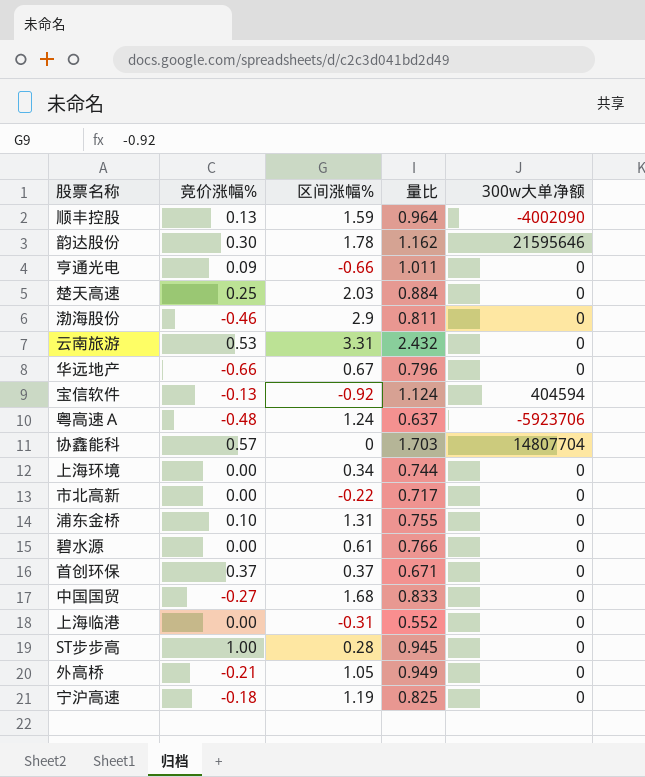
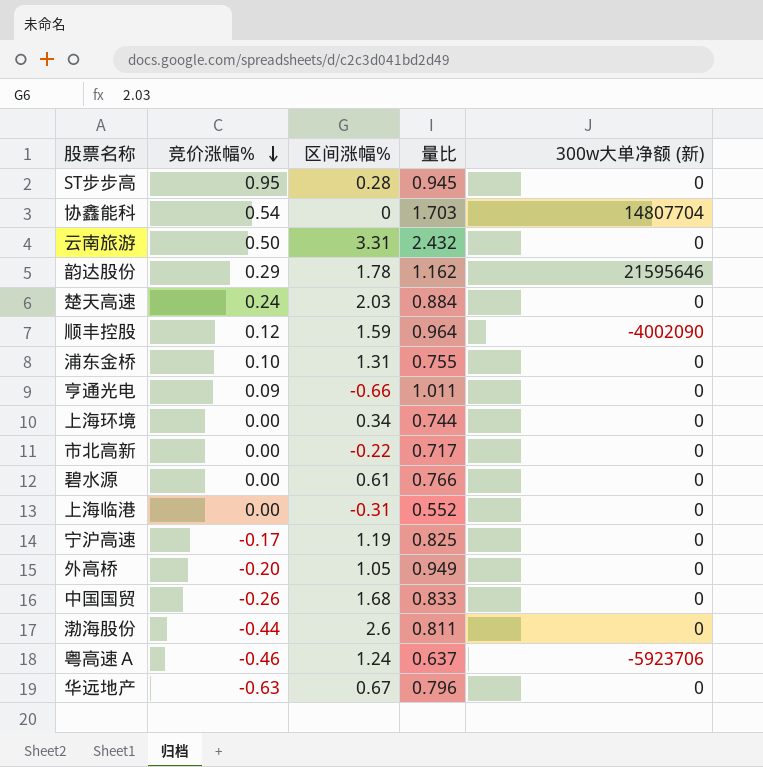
row order: none -> 竞价涨幅% descending
column name: 300w大单净额 -> 300w大单净额 (新)
row 宝信软件: -0.13 | -0.92 | 1.124 | 404594 -> none
row 首创环保: 0.37 | 0.37 | 0.671 | 0 -> none
ST步步高 | 竞价涨幅%: 1.00 -> 0.95
协鑫能科 | 竞价涨幅%: 0.57 -> 0.54
云南旅游 | 竞价涨幅%: 0.53 -> 0.50
韵达股份 | 竞价涨幅%: 0.30 -> 0.29
楚天高速 | 竞价涨幅%: 0.25 -> 0.24
顺丰控股 | 竞价涨幅%: 0.13 -> 0.12
宁沪高速 | 竞价涨幅%: -0.18 -> -0.17
外高桥 | 竞价涨幅%: -0.21 -> -0.20
中国国贸 | 竞价涨幅%: -0.27 -> -0.26
渤海股份 | 竞价涨幅%: -0.46 -> -0.44
渤海股份 | 区间涨幅%: 2.9 -> 2.6
粤高速Ａ | 竞价涨幅%: -0.48 -> -0.46
华远地产 | 竞价涨幅%: -0.66 -> -0.63

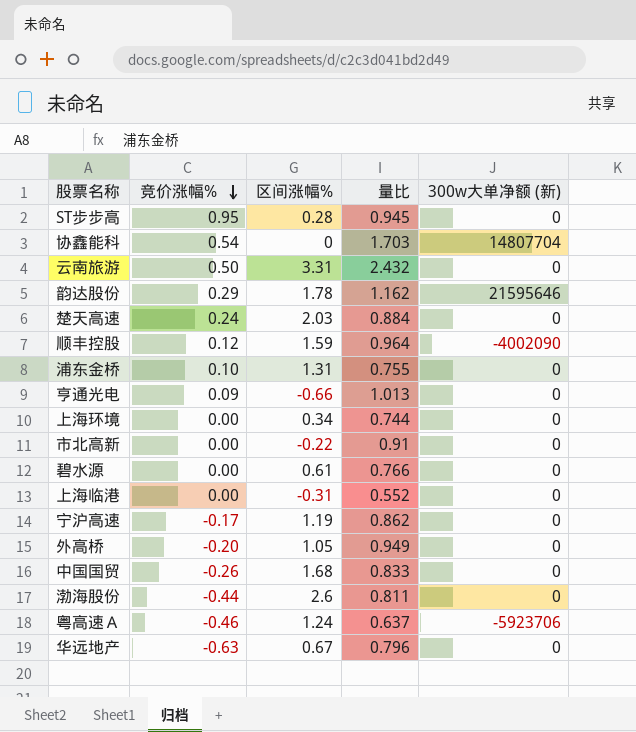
亨通光电 | 量比: 1.011 -> 1.013
市北高新 | 量比: 0.717 -> 0.91
宁沪高速 | 量比: 0.825 -> 0.862

